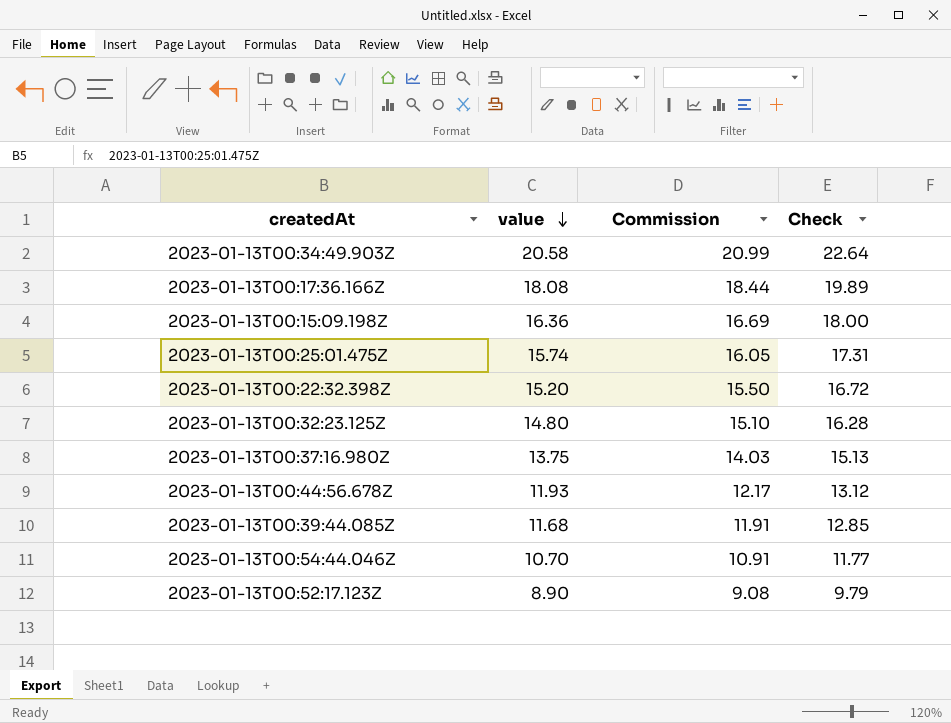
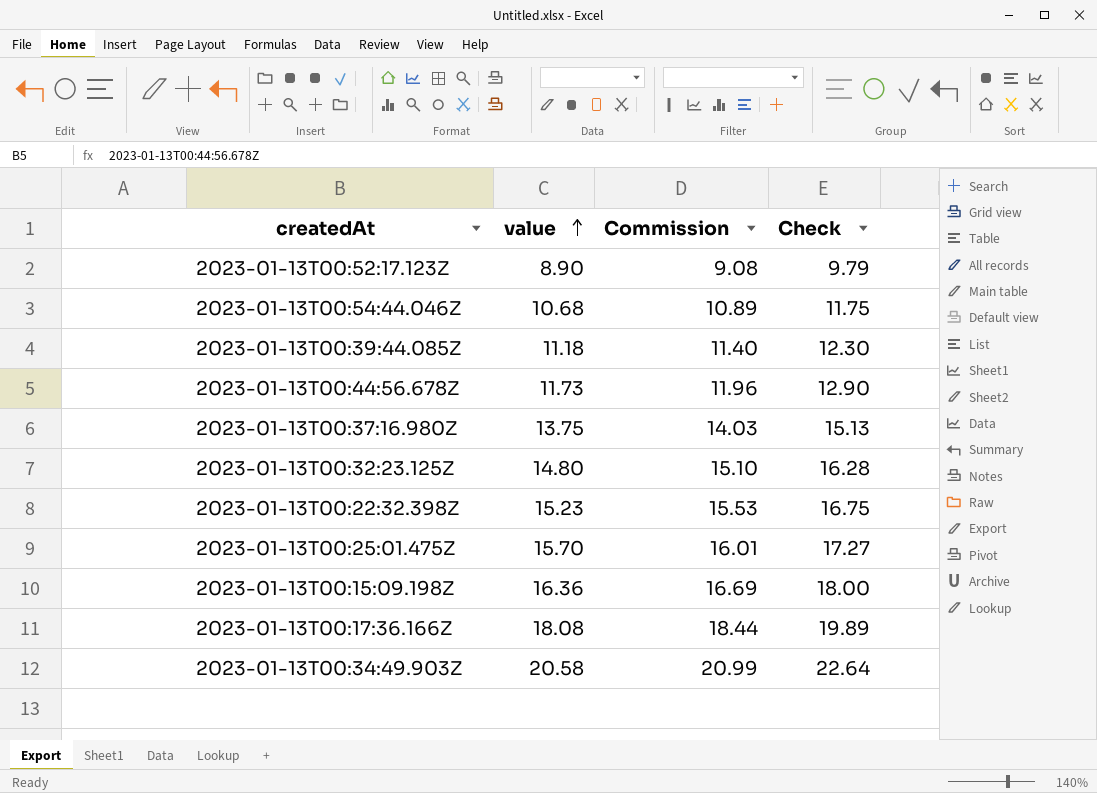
row order: value descending -> value ascending
2023-01-13T00:54:44.046Z | value: 10.70 -> 10.68
2023-01-13T00:54:44.046Z | Commission: 10.91 -> 10.89
2023-01-13T00:54:44.046Z | Check: 11.77 -> 11.75
2023-01-13T00:39:44.085Z | value: 11.68 -> 11.18
2023-01-13T00:39:44.085Z | Commission: 11.91 -> 11.40
2023-01-13T00:39:44.085Z | Check: 12.85 -> 12.30
2023-01-13T00:44:56.678Z | value: 11.93 -> 11.73
2023-01-13T00:44:56.678Z | Commission: 12.17 -> 11.96
2023-01-13T00:44:56.678Z | Check: 13.12 -> 12.90
2023-01-13T00:22:32.398Z | value: 15.20 -> 15.23
2023-01-13T00:22:32.398Z | Commission: 15.50 -> 15.53
2023-01-13T00:22:32.398Z | Check: 16.72 -> 16.75
2023-01-13T00:25:01.475Z | value: 15.74 -> 15.70
2023-01-13T00:25:01.475Z | Commission: 16.05 -> 16.01
2023-01-13T00:25:01.475Z | Check: 17.31 -> 17.27

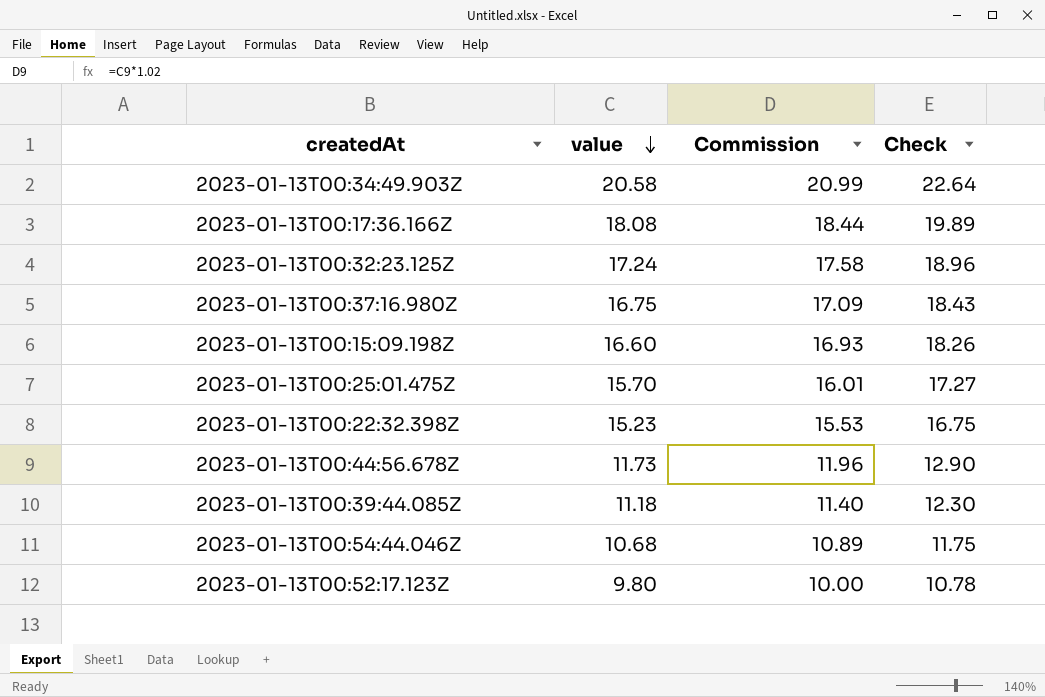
row order: value ascending -> value descending
2023-01-13T00:32:23.125Z | value: 14.80 -> 17.24
2023-01-13T00:32:23.125Z | Commission: 15.10 -> 17.58
2023-01-13T00:32:23.125Z | Check: 16.28 -> 18.96
2023-01-13T00:37:16.980Z | value: 13.75 -> 16.75
2023-01-13T00:37:16.980Z | Commission: 14.03 -> 17.09
2023-01-13T00:37:16.980Z | Check: 15.13 -> 18.43
2023-01-13T00:15:09.198Z | value: 16.36 -> 16.60
2023-01-13T00:15:09.198Z | Commission: 16.69 -> 16.93
2023-01-13T00:15:09.198Z | Check: 18.00 -> 18.26
2023-01-13T00:52:17.123Z | value: 8.90 -> 9.80
2023-01-13T00:52:17.123Z | Commission: 9.08 -> 10.00
2023-01-13T00:52:17.123Z | Check: 9.79 -> 10.78

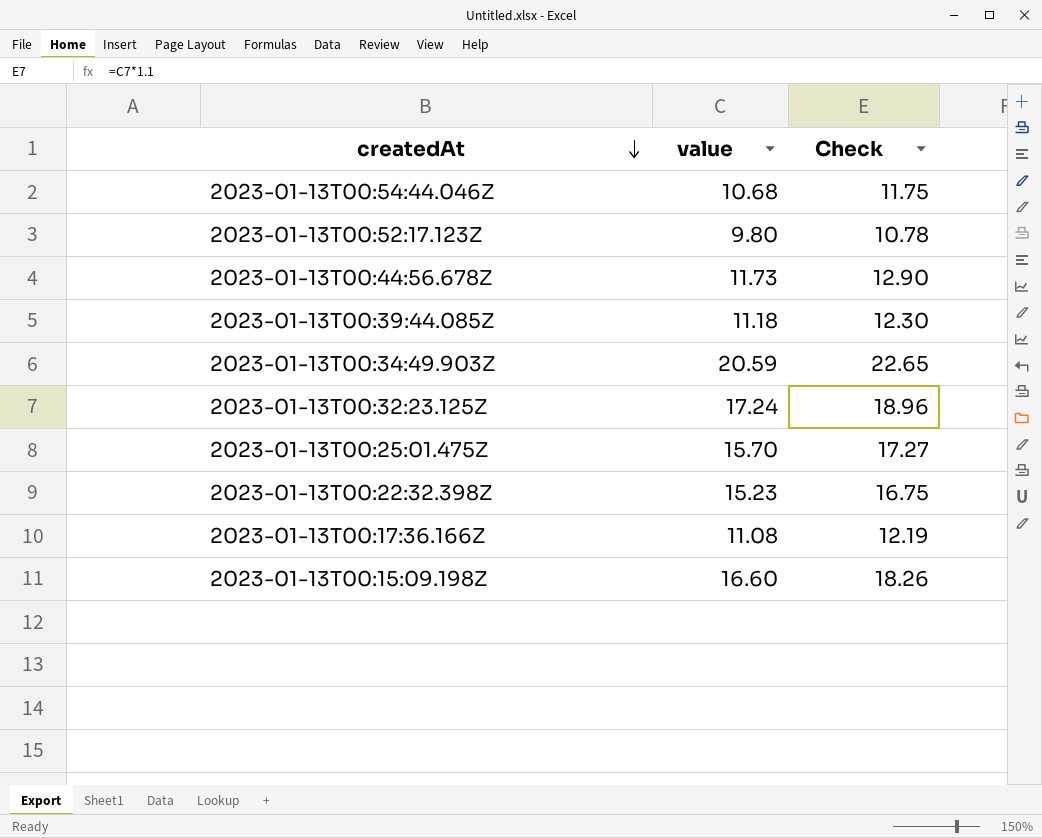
row order: value descending -> createdAt descending
column Commission | formula: [value] * 1.02 -> none
row 2023-01-13T00:37:16.980Z: 16.75 | 17.09 | 18.43 -> none
2023-01-13T00:34:49.903Z | value: 20.58 -> 20.59
2023-01-13T00:34:49.903Z | Check: 22.64 -> 22.65
2023-01-13T00:17:36.166Z | value: 18.08 -> 11.08
2023-01-13T00:17:36.166Z | Check: 19.89 -> 12.19

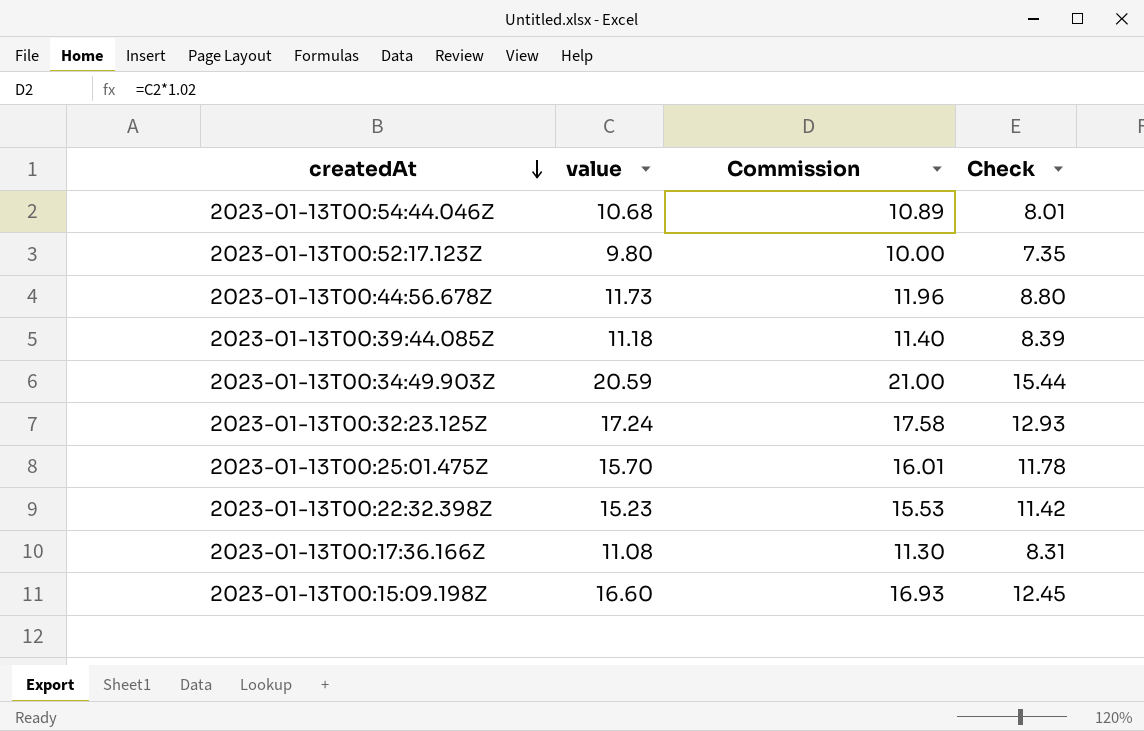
column Commission | formula: none -> [value] * 1.02
column Check | formula: [value] * 1.1 -> [value] * 0.75

